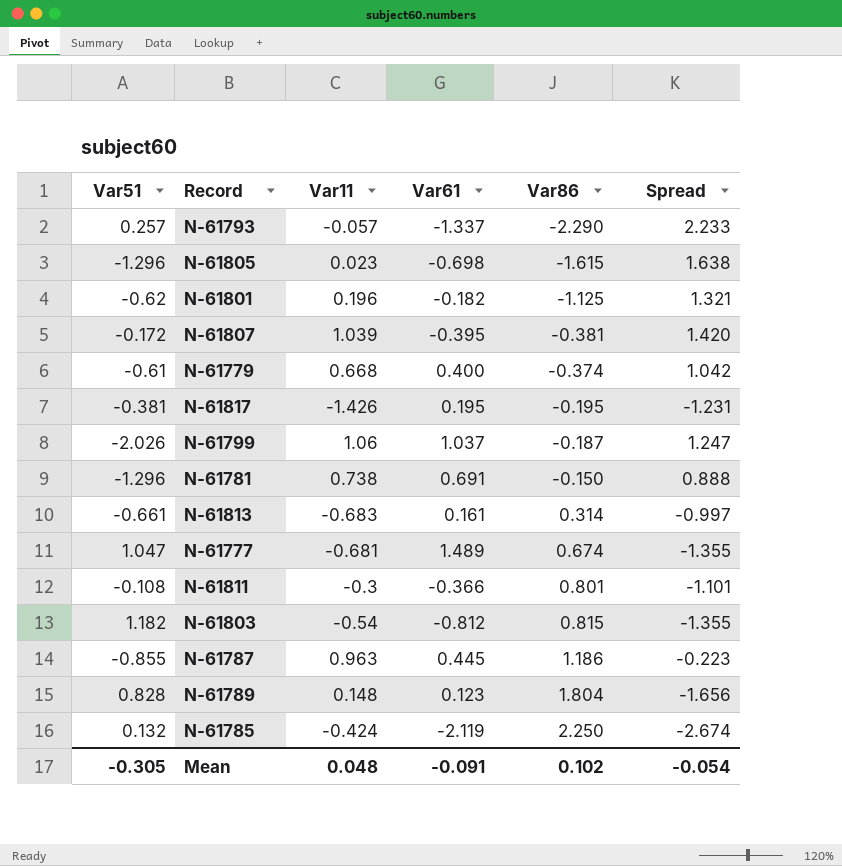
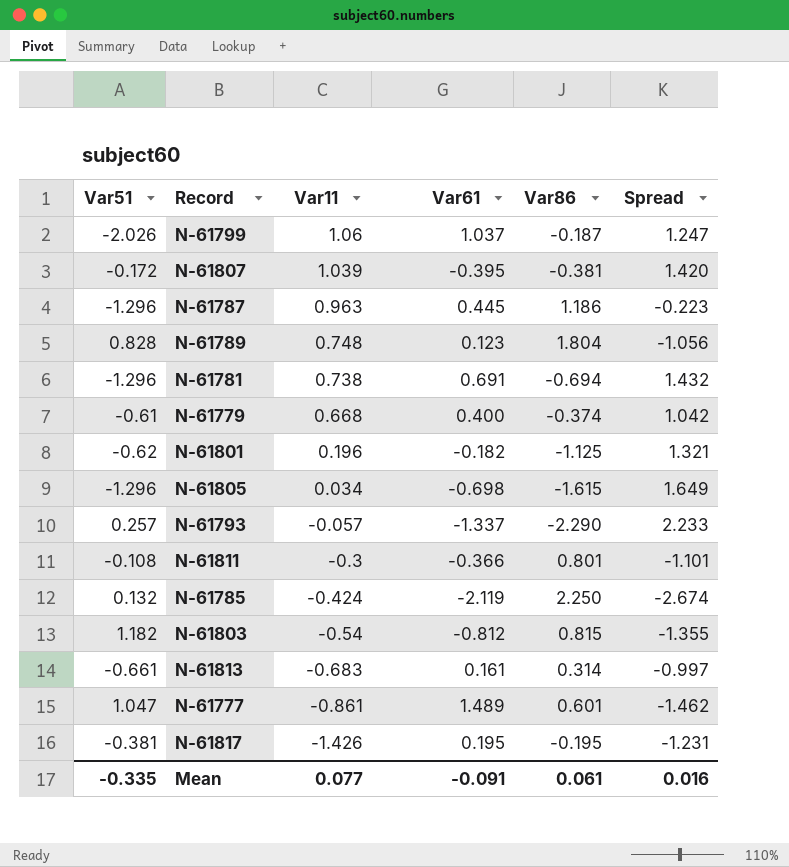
row order: Var86 ascending -> Var11 descending
N-61787 | Var51: -0.855 -> -1.296
N-61789 | Var11: 0.148 -> 0.748
N-61789 | Spread: -1.656 -> -1.056
N-61781 | Var86: -0.150 -> -0.694
N-61781 | Spread: 0.888 -> 1.432
N-61805 | Var11: 0.023 -> 0.034
N-61805 | Spread: 1.638 -> 1.649
N-61777 | Var11: -0.681 -> -0.861
N-61777 | Var86: 0.674 -> 0.601
N-61777 | Spread: -1.355 -> -1.462
Mean | Var51: -0.305 -> -0.335
Mean | Var11: 0.048 -> 0.077
Mean | Var86: 0.102 -> 0.061
Mean | Spread: -0.054 -> 0.016

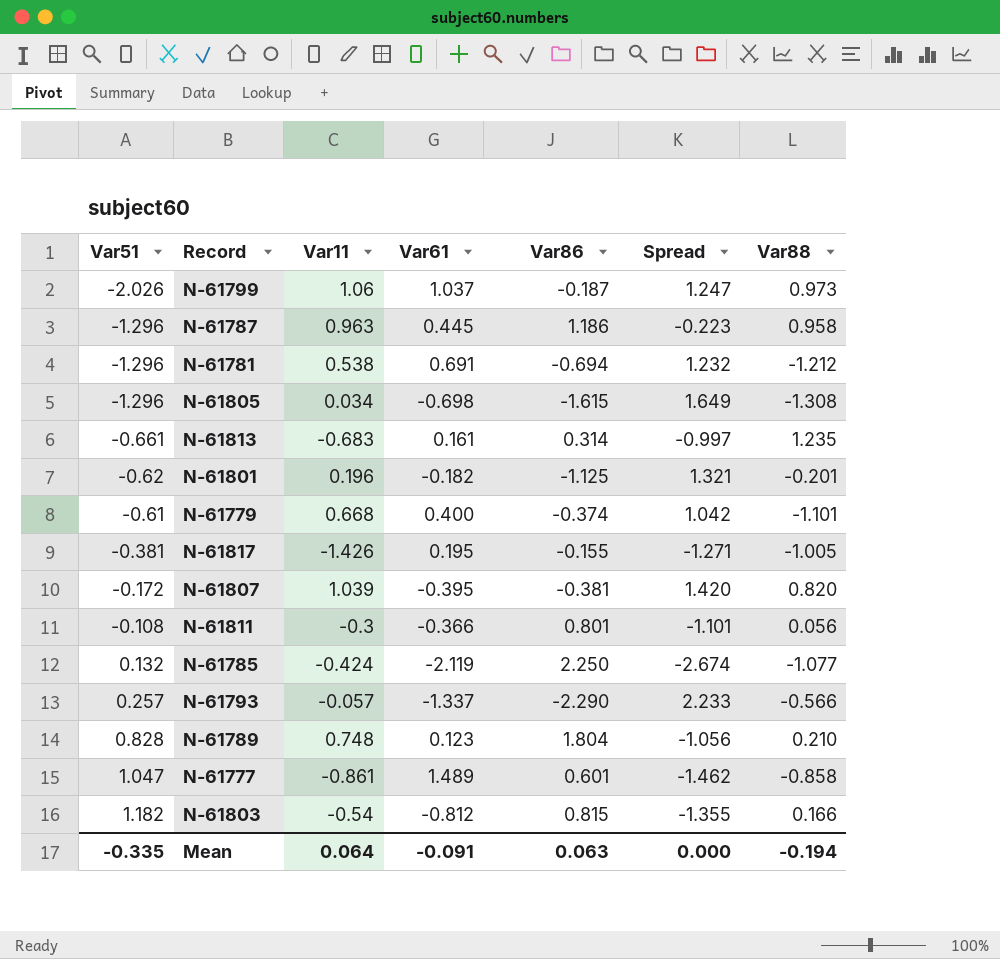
row order: Var11 descending -> Var51 ascending
column Var88 | position: none -> 7
N-61781 | Var11: 0.738 -> 0.538
N-61781 | Spread: 1.432 -> 1.232
N-61817 | Var86: -0.195 -> -0.155
N-61817 | Spread: -1.231 -> -1.271
Mean | Var11: 0.077 -> 0.064
Mean | Var86: 0.061 -> 0.063
Mean | Spread: 0.016 -> 0.000

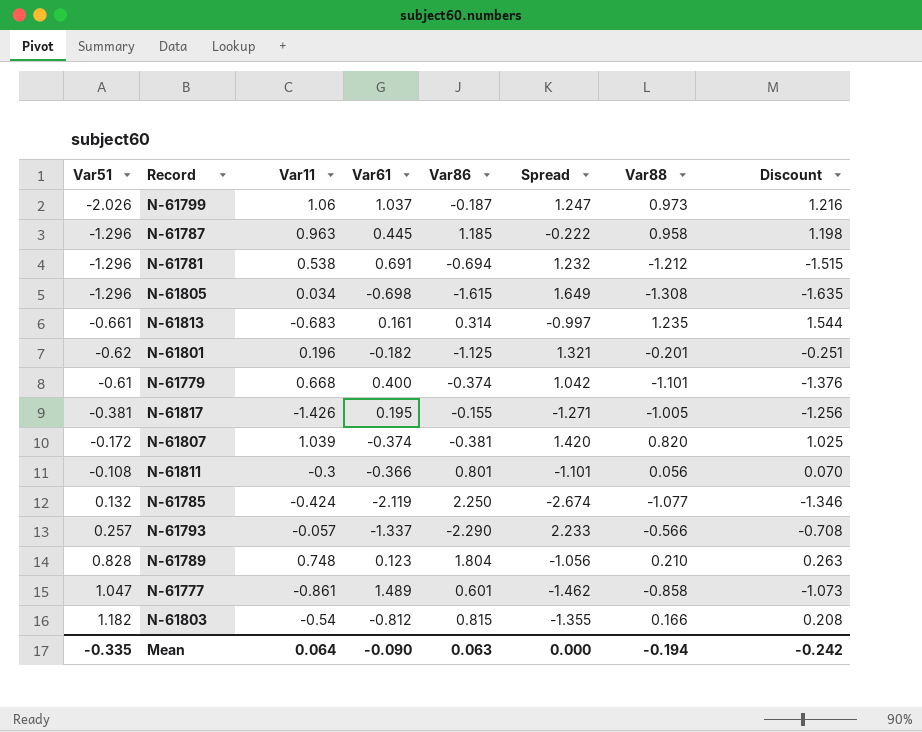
column Discount | formula: none -> [Var88] * 1.25
N-61787 | Var86: 1.186 -> 1.185
N-61787 | Spread: -0.223 -> -0.222
N-61807 | Var61: -0.395 -> -0.374
Mean | Var61: -0.091 -> -0.090

